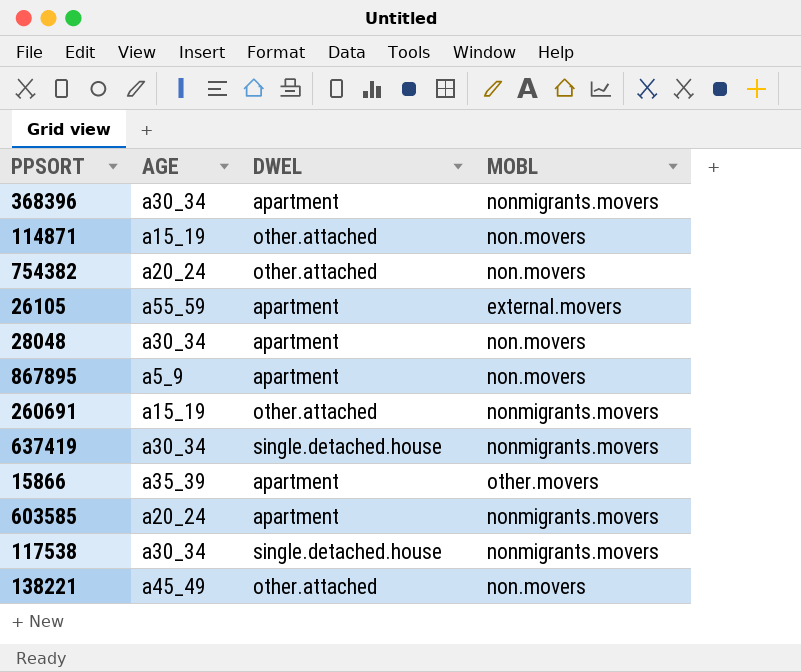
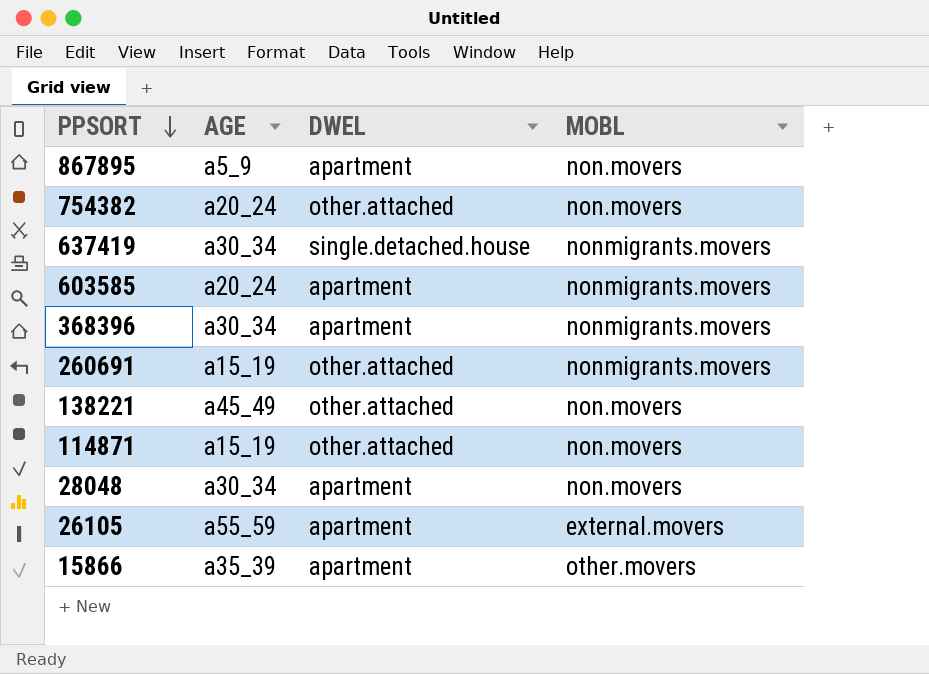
row order: none -> PPSORT descending
row 117538: a30_34 | single.detached.house | nonmigrants.movers -> none

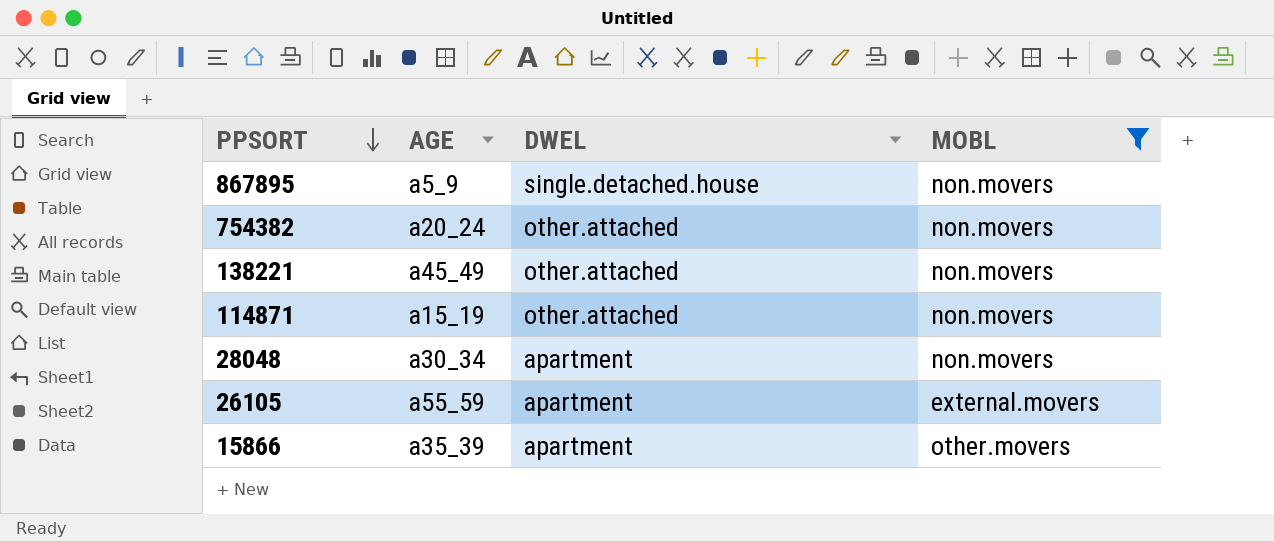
filter: none -> MOBL != nonmigrants.movers
867895 | DWEL: apartment -> single.detached.house

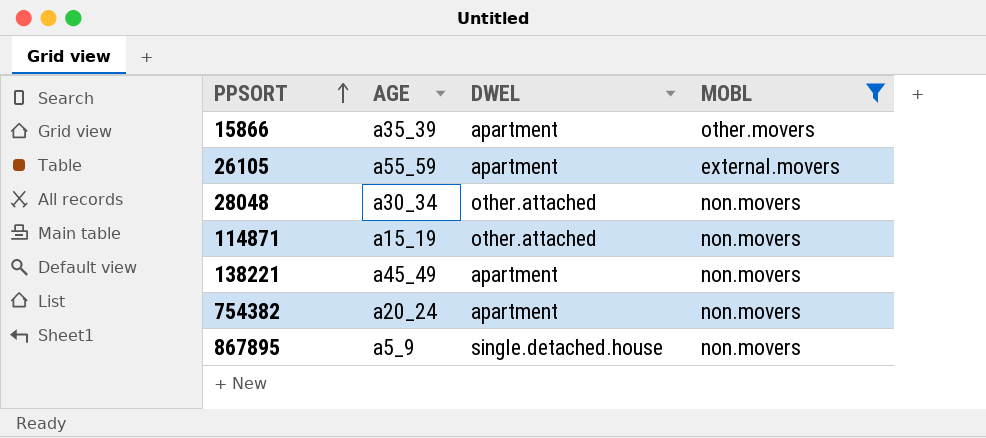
row order: PPSORT descending -> PPSORT ascending
28048 | DWEL: apartment -> other.attached
138221 | DWEL: other.attached -> apartment
754382 | DWEL: other.attached -> apartment

